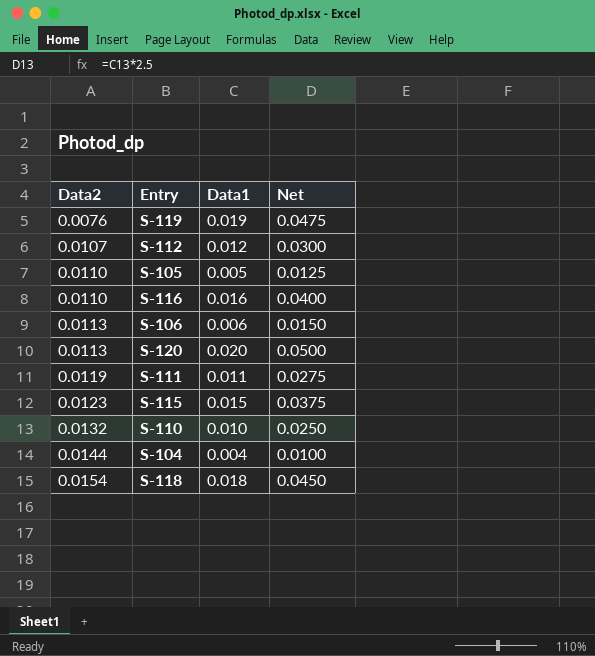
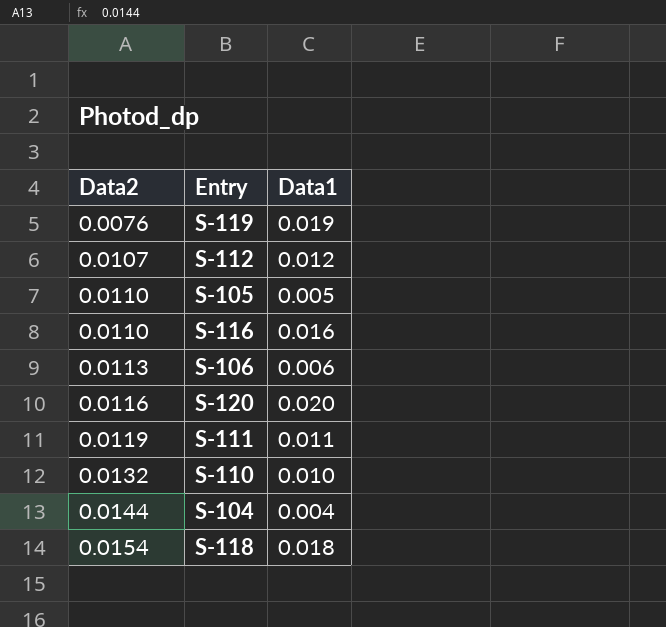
column Net | formula: [Data1] * 2.5 -> none
row S-115: 0.0123 | 0.015 | 0.0375 -> none
S-120 | Data2: 0.0113 -> 0.0116

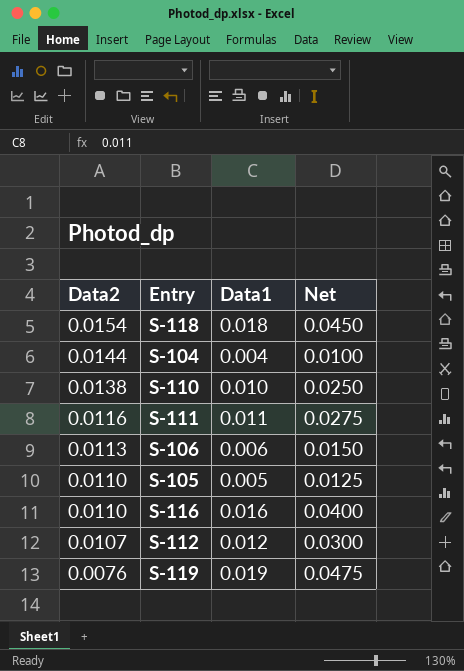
row order: Data2 ascending -> Data2 descending
column Net | formula: none -> [Data1] * 2.5
row S-120: 0.0116 | 0.020 -> none
S-110 | Data2: 0.0132 -> 0.0138
S-111 | Data2: 0.0119 -> 0.0116

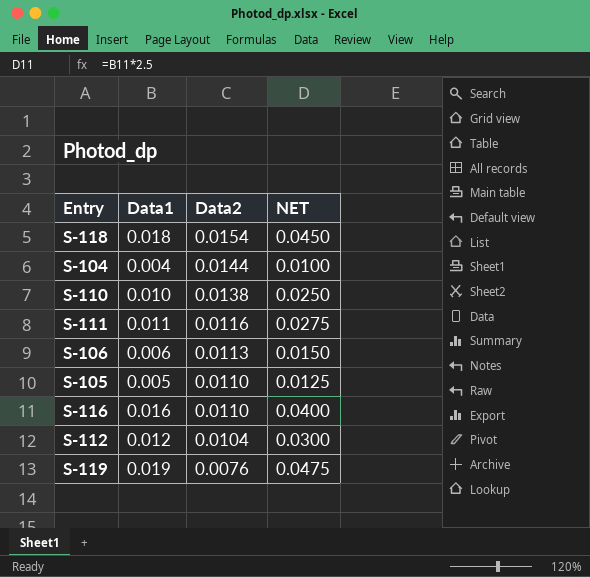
column Data2 | position: 1 -> 3
column name: Net -> NET
S-112 | Data2: 0.0107 -> 0.0104

